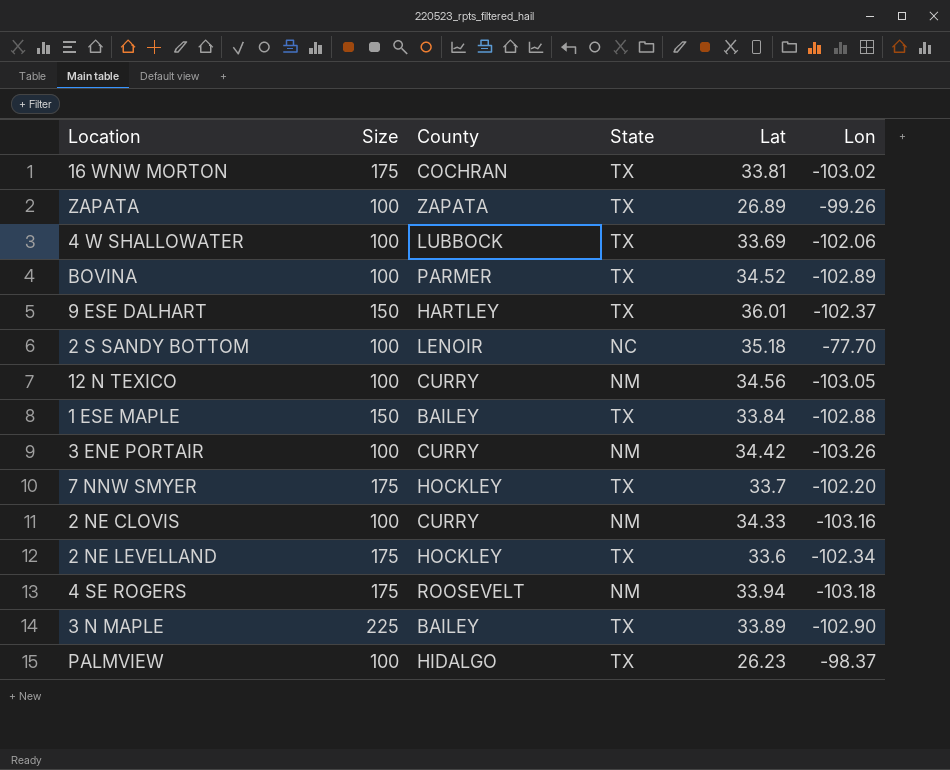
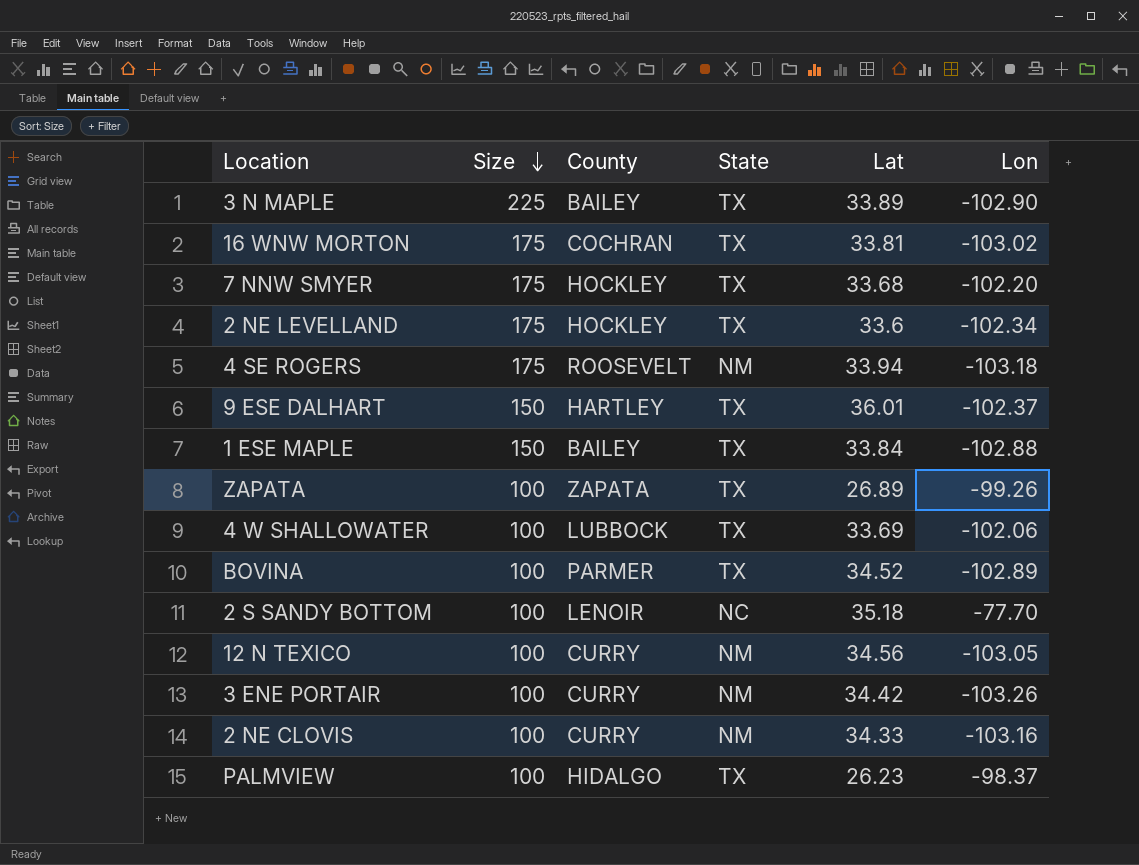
row order: none -> Size descending
7 NNW SMYER | Lat: 33.7 -> 33.68

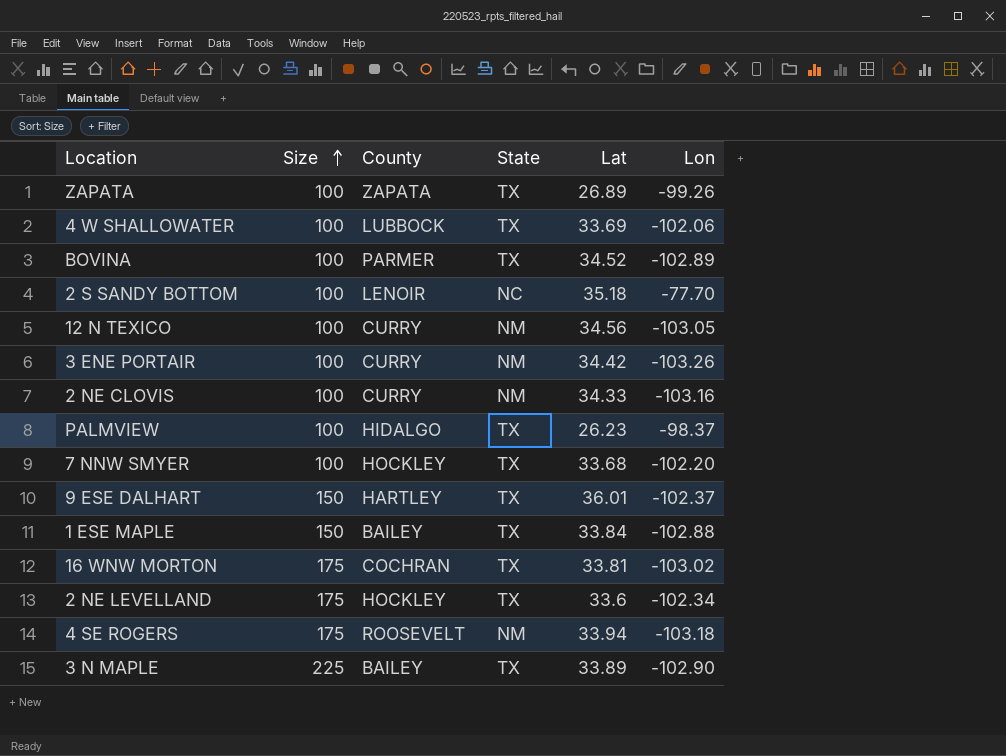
row order: Size descending -> Size ascending
7 NNW SMYER | Size: 175 -> 100

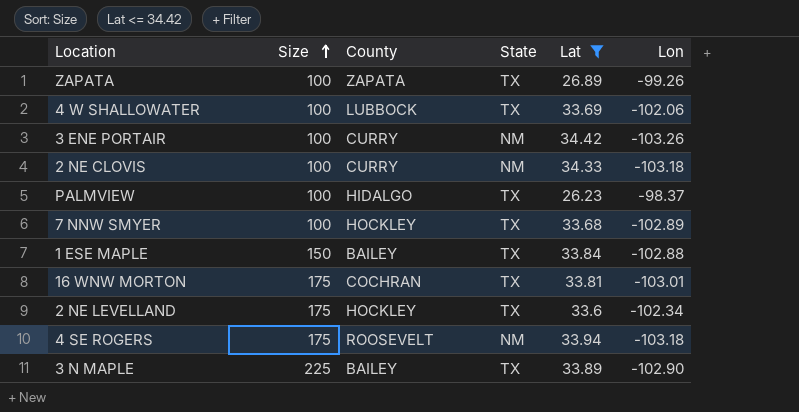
filter: none -> Lat <= 34.42
2 NE CLOVIS | Lon: -103.16 -> -103.18
7 NNW SMYER | Lon: -102.20 -> -102.89
16 WNW MORTON | Lon: -103.02 -> -103.01

